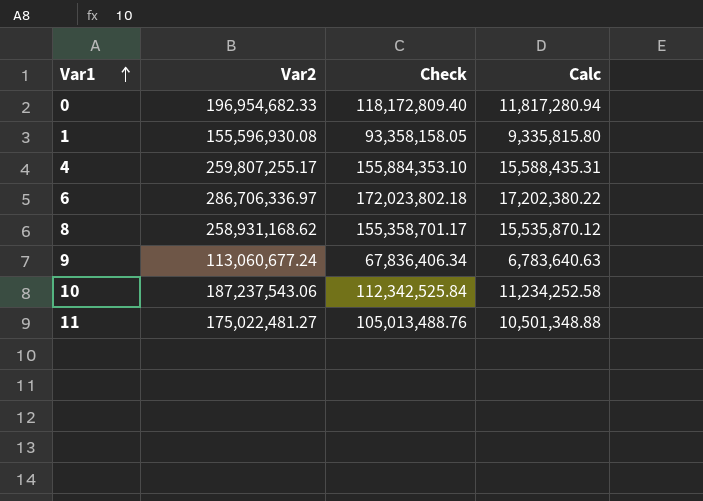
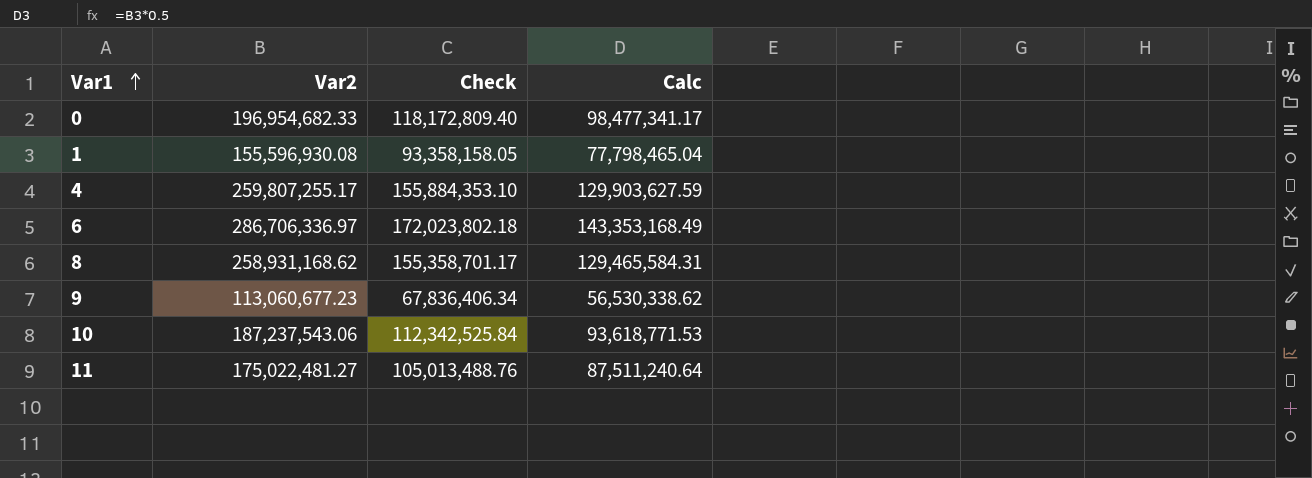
column Calc | formula: [Var2] * 0.06 -> [Var2] * 0.5
9 | Var2: 113,060,677.24 -> 113,060,677.23

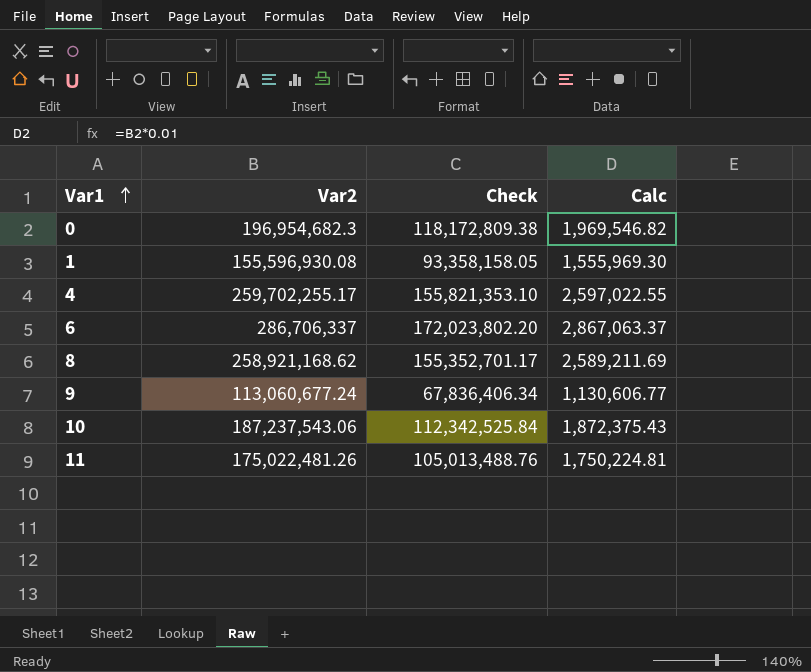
column Calc | formula: [Var2] * 0.5 -> [Var2] * 0.01
0 | Var2: 196,954,682.33 -> 196,954,682.3
0 | Check: 118,172,809.40 -> 118,172,809.38
4 | Var2: 259,807,255.17 -> 259,702,255.17
4 | Check: 155,884,353.10 -> 155,821,353.10
6 | Var2: 286,706,336.97 -> 286,706,337
6 | Check: 172,023,802.18 -> 172,023,802.20
8 | Var2: 258,931,168.62 -> 258,921,168.62
8 | Check: 155,358,701.17 -> 155,352,701.17
9 | Var2: 113,060,677.23 -> 113,060,677.24
11 | Var2: 175,022,481.27 -> 175,022,481.26

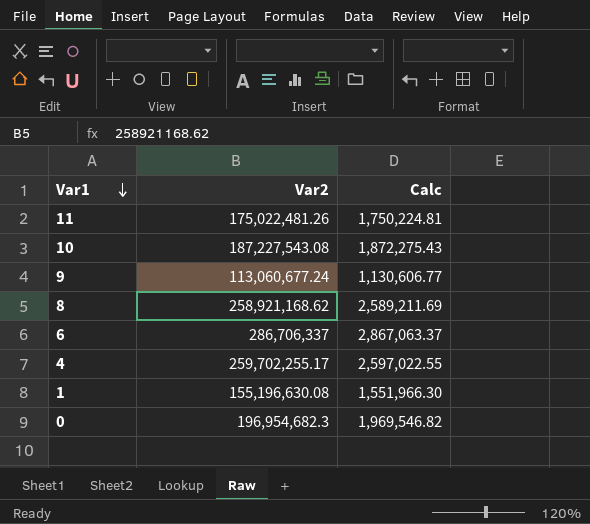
row order: Var1 ascending -> Var1 descending
column Check | formula: [Var2] * 0.6 -> none
10 | Var2: 187,237,543.06 -> 187,227,543.08
10 | Calc: 1,872,375.43 -> 1,872,275.43
1 | Var2: 155,596,930.08 -> 155,196,630.08
1 | Calc: 1,555,969.30 -> 1,551,966.30

